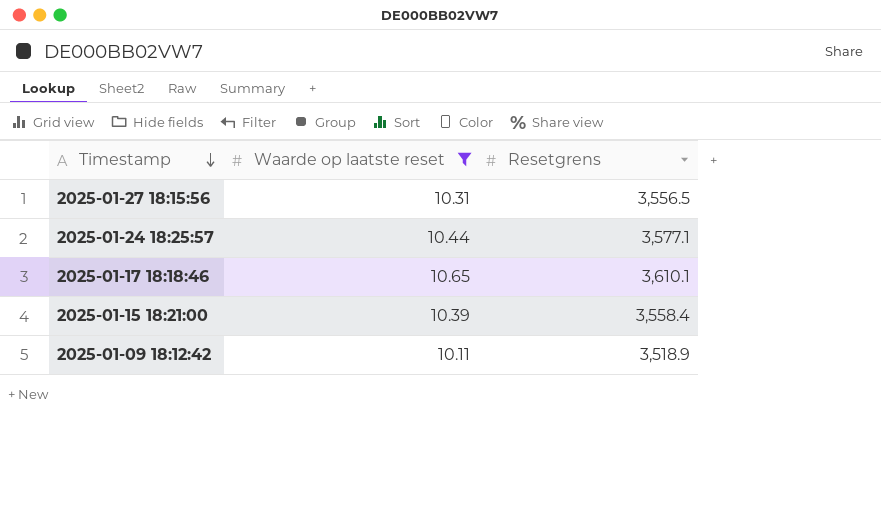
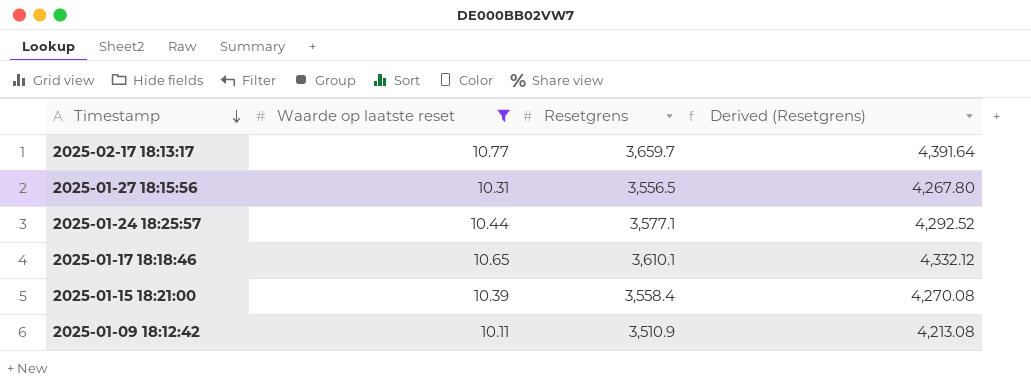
column Derived (Resetgrens) | formula: none -> [Resetgrens] * 1.2
row 2025-02-17 18:13:17: none -> 10.77 | 3,659.7 | 4,391.64
2025-01-09 18:12:42 | Resetgrens: 3,518.9 -> 3,510.9

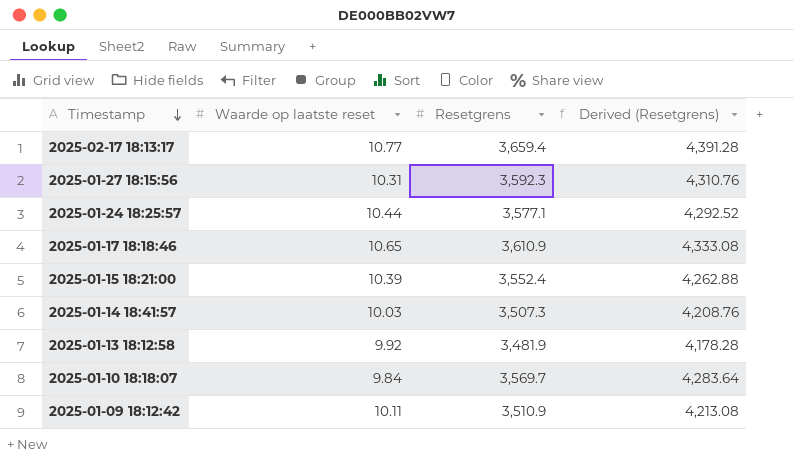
filter: Waarde op laatste reset >= 10.11 -> none
2025-02-17 18:13:17 | Resetgrens: 3,659.7 -> 3,659.4
2025-02-17 18:13:17 | Derived (Resetgrens): 4,391.64 -> 4,391.28
2025-01-27 18:15:56 | Resetgrens: 3,556.5 -> 3,592.3
2025-01-27 18:15:56 | Derived (Resetgrens): 4,267.80 -> 4,310.76
2025-01-17 18:18:46 | Resetgrens: 3,610.1 -> 3,610.9
2025-01-17 18:18:46 | Derived (Resetgrens): 4,332.12 -> 4,333.08
2025-01-15 18:21:00 | Resetgrens: 3,558.4 -> 3,552.4
2025-01-15 18:21:00 | Derived (Resetgrens): 4,270.08 -> 4,262.88

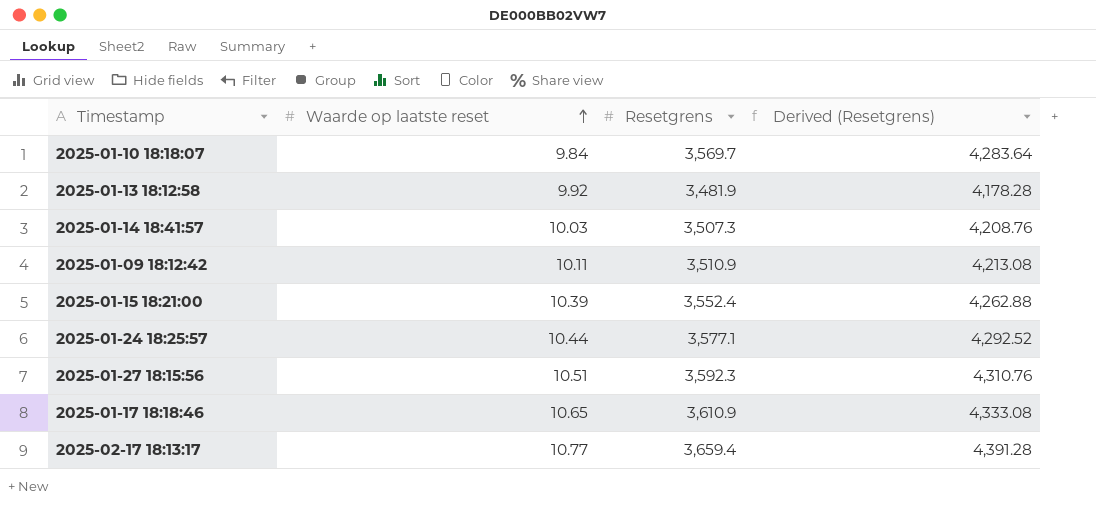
row order: Timestamp descending -> Waarde op laatste reset ascending
2025-01-27 18:15:56 | Waarde op laatste reset: 10.31 -> 10.51

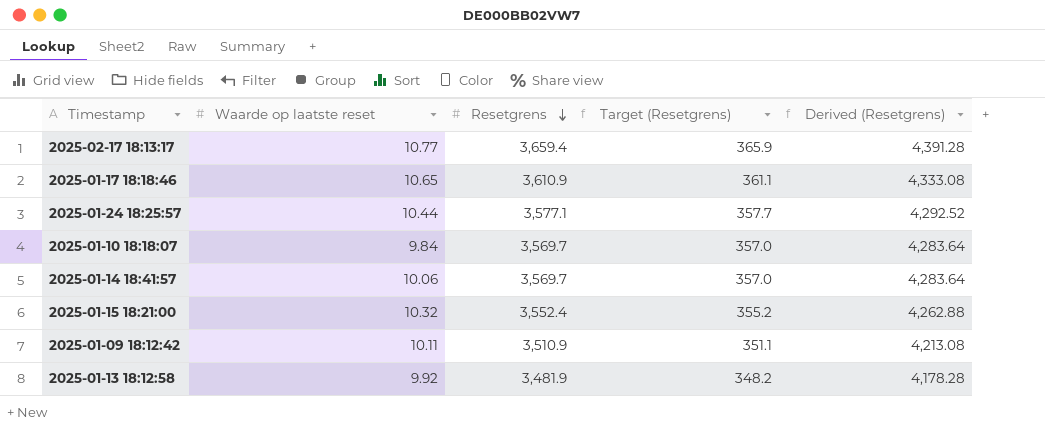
row order: Waarde op laatste reset ascending -> Resetgrens descending
column Target (Resetgrens) | formula: none -> [Resetgrens] * 0.1
row 2025-01-27 18:15:56: 10.51 | 3,592.3 | 4,310.76 -> none
2025-01-14 18:41:57 | Waarde op laatste reset: 10.03 -> 10.06
2025-01-14 18:41:57 | Resetgrens: 3,507.3 -> 3,569.7
2025-01-14 18:41:57 | Derived (Resetgrens): 4,208.76 -> 4,283.64
2025-01-15 18:21:00 | Waarde op laatste reset: 10.39 -> 10.32

